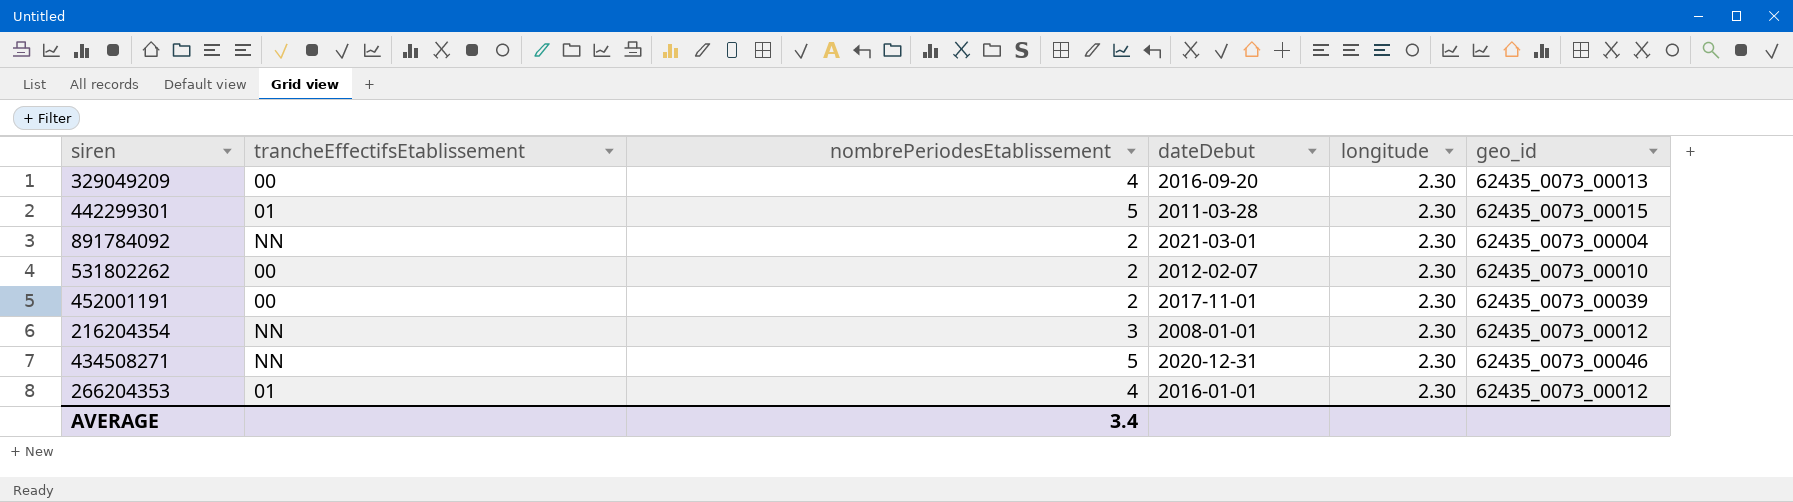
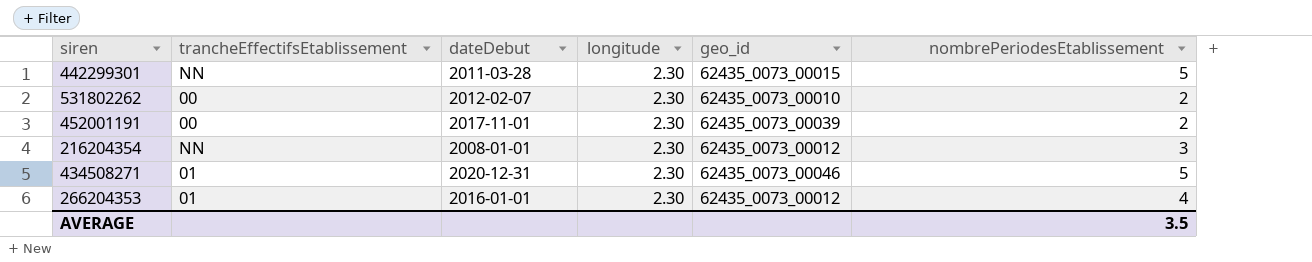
column nombrePeriodesEtablissement | position: 3 -> 6
row 329049209: 00 | 4 | 2016-09-20 | 2.30 | 62435_0073_00013 -> none
row 891784092: NN | 2 | 2021-03-01 | 2.30 | 62435_0073_00004 -> none
442299301 | trancheEffectifsEtablissement: 01 -> NN
434508271 | trancheEffectifsEtablissement: NN -> 01
AVERAGE | nombrePeriodesEtablissement: 3.4 -> 3.5

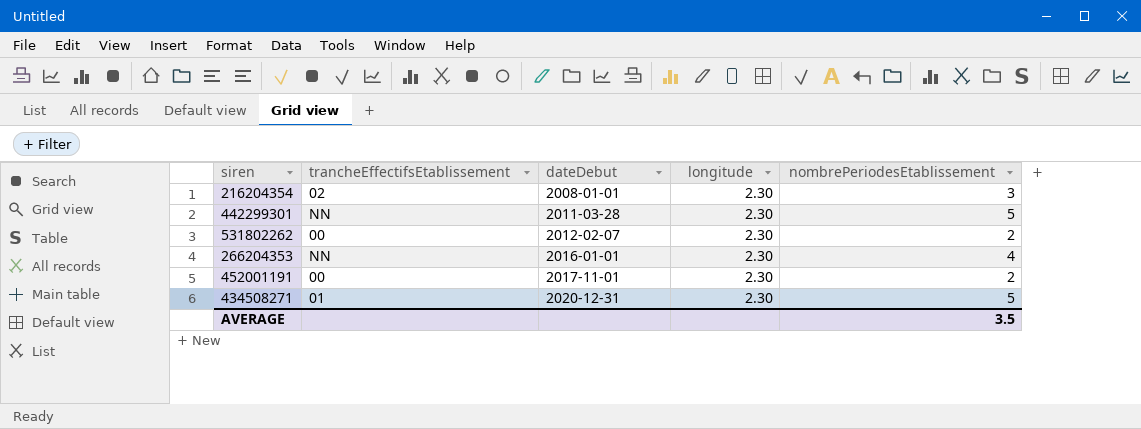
row order: none -> dateDebut ascending
column geo_id | position: 5 -> none
216204354 | trancheEffectifsEtablissement: NN -> 02
266204353 | trancheEffectifsEtablissement: 01 -> NN

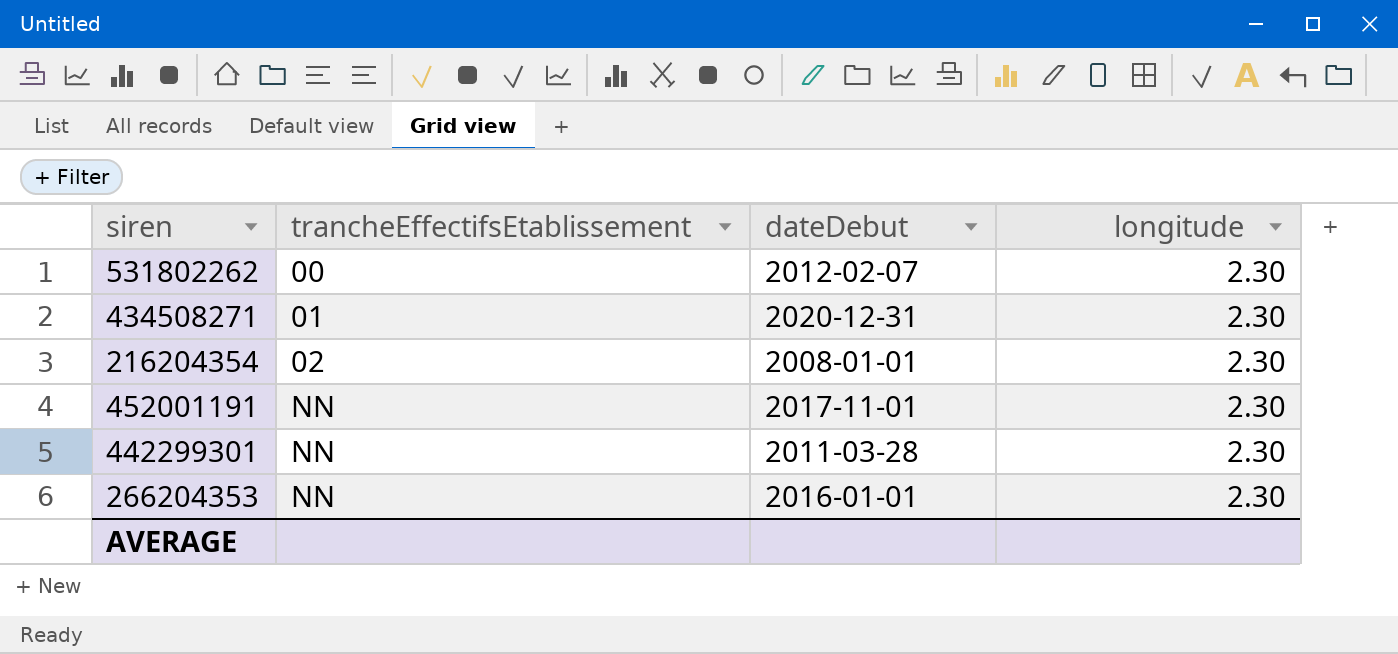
row order: dateDebut ascending -> trancheEffectifsEtablissement ascending
column nombrePeriodesEtablissement | position: 5 -> none
452001191 | trancheEffectifsEtablissement: 00 -> NN

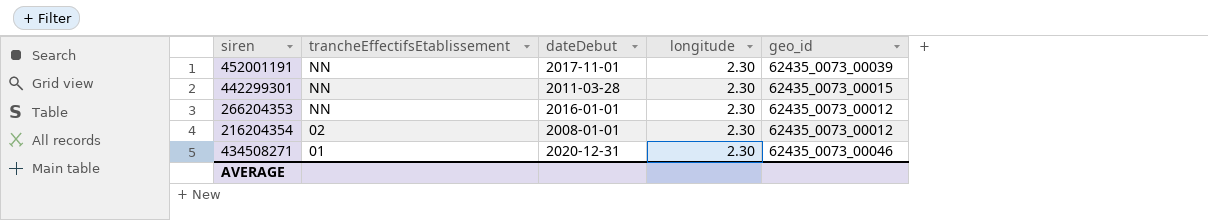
row order: trancheEffectifsEtablissement ascending -> trancheEffectifsEtablissement descending
column geo_id | position: none -> 5
row 531802262: 00 | 2012-02-07 | 2.30 -> none

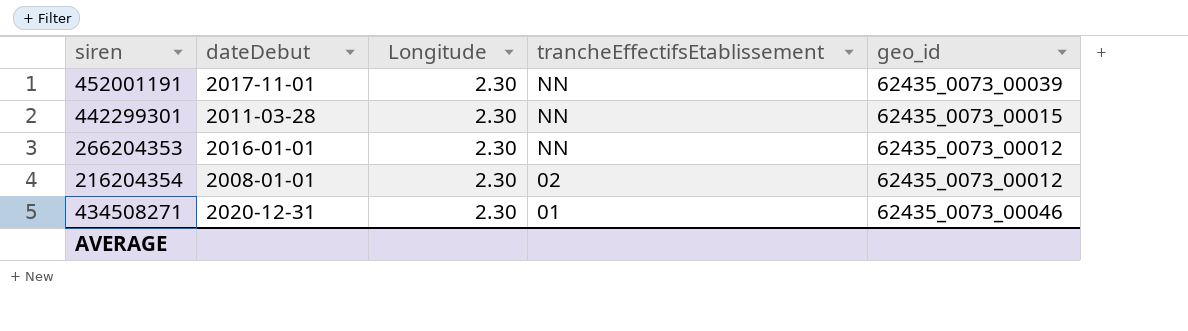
column name: longitude -> Longitude
column trancheEffectifsEtablissement | position: 2 -> 4

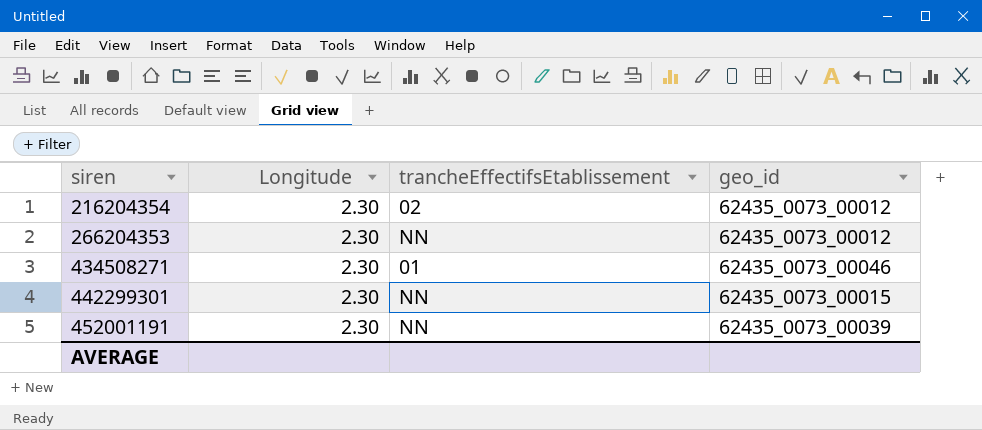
row order: trancheEffectifsEtablissement descending -> siren ascending
column dateDebut | position: 2 -> none

